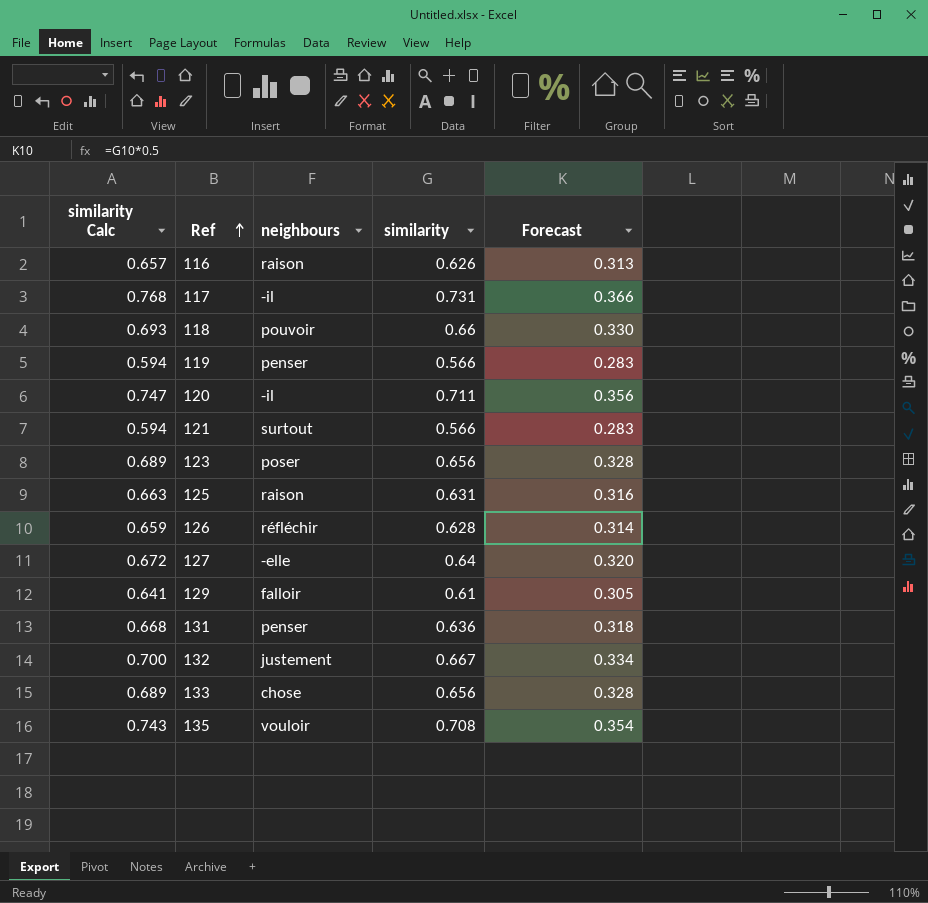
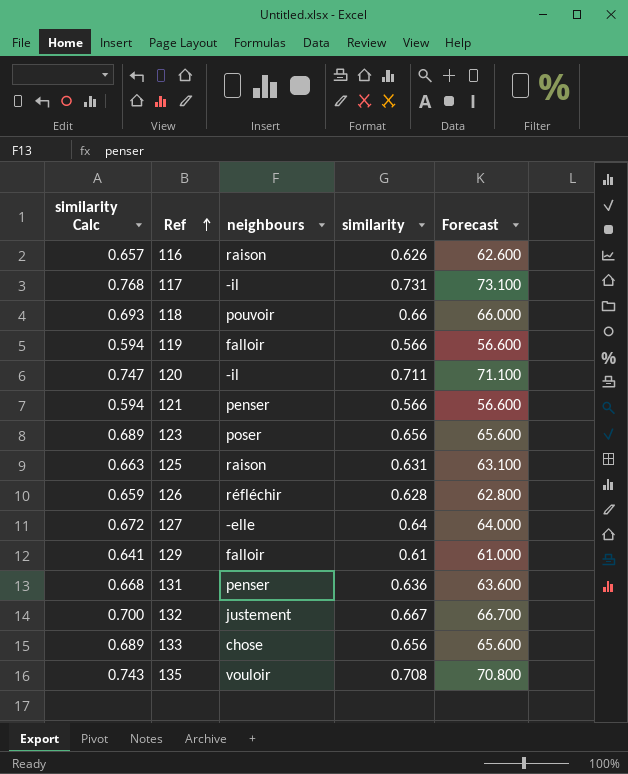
column Forecast | formula: [similarity] * 0.5 -> [similarity] * 100
119 | neighbours: penser -> falloir
121 | neighbours: surtout -> penser

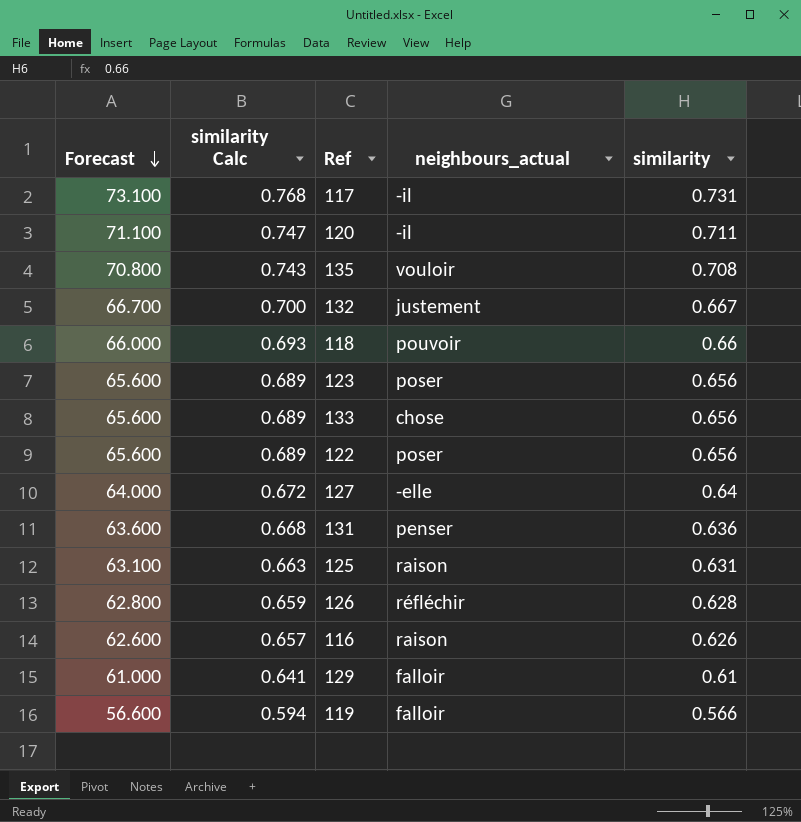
row order: Ref ascending -> Forecast descending
column Forecast | position: 5 -> 1
column name: neighbours -> neighbours_actual
row 121: 0.594 | penser | 0.566 | 56.600 -> none
row 122: none -> 65.600 | 0.689 | poser | 0.656

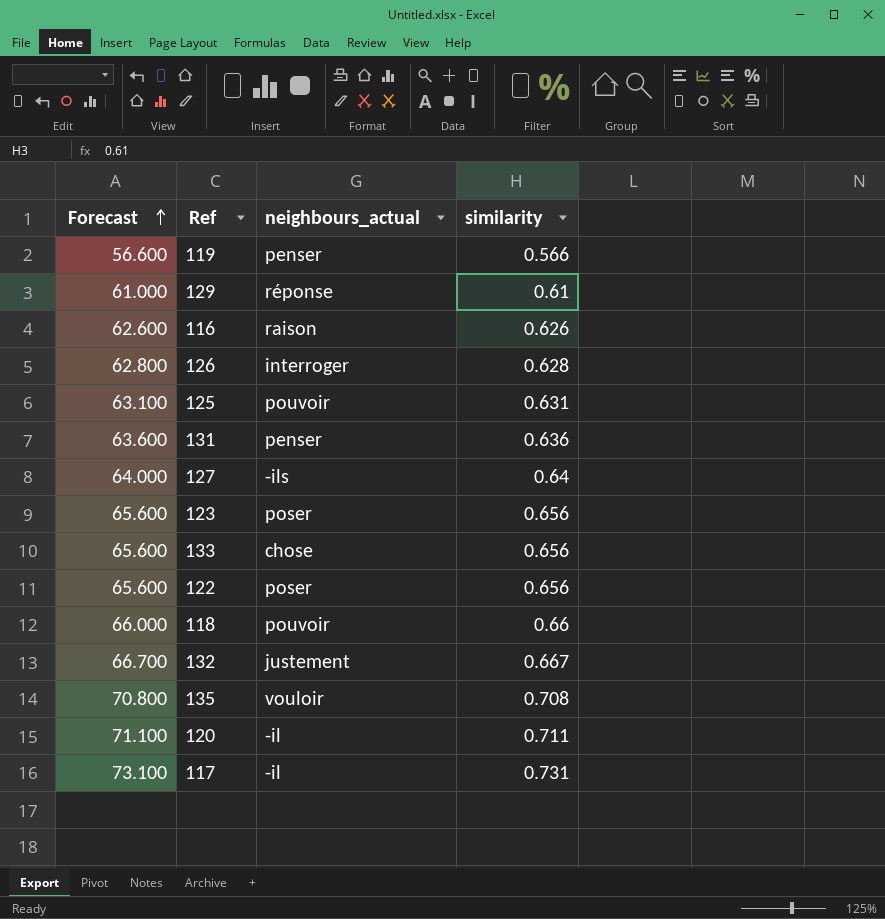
row order: Forecast descending -> Forecast ascending
column similarity Calc | formula: [similarity] * 1.05 -> none
119 | neighbours_actual: falloir -> penser
129 | neighbours_actual: falloir -> réponse
126 | neighbours_actual: réfléchir -> interroger
125 | neighbours_actual: raison -> pouvoir
127 | neighbours_actual: -elle -> -ils

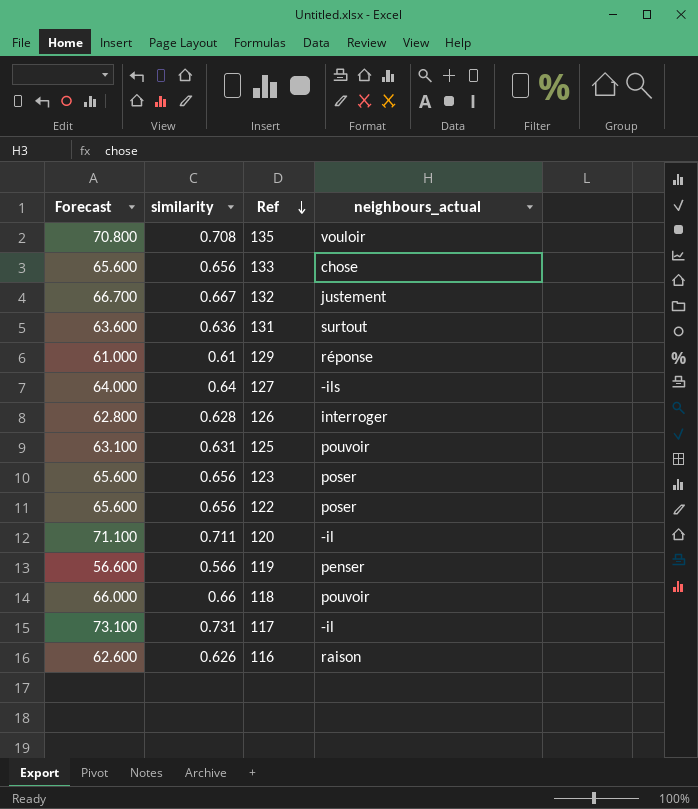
row order: Forecast ascending -> Ref descending
column similarity | position: 4 -> 2
131 | neighbours_actual: penser -> surtout

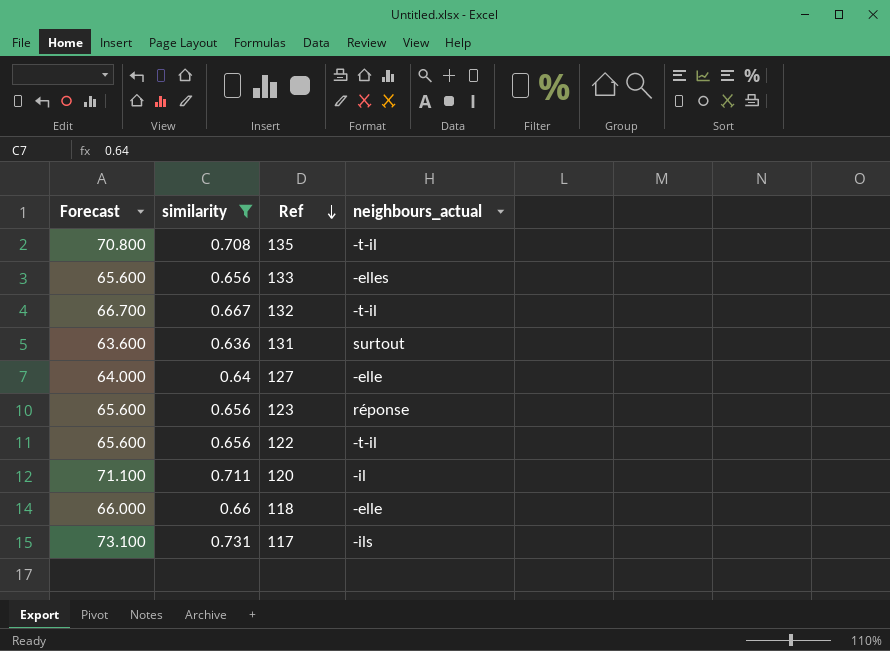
filter: none -> similarity >= 0.636
135 | neighbours_actual: vouloir -> -t-il
133 | neighbours_actual: chose -> -elles
132 | neighbours_actual: justement -> -t-il
127 | neighbours_actual: -ils -> -elle
123 | neighbours_actual: poser -> réponse
122 | neighbours_actual: poser -> -t-il
118 | neighbours_actual: pouvoir -> -elle
117 | neighbours_actual: -il -> -ils

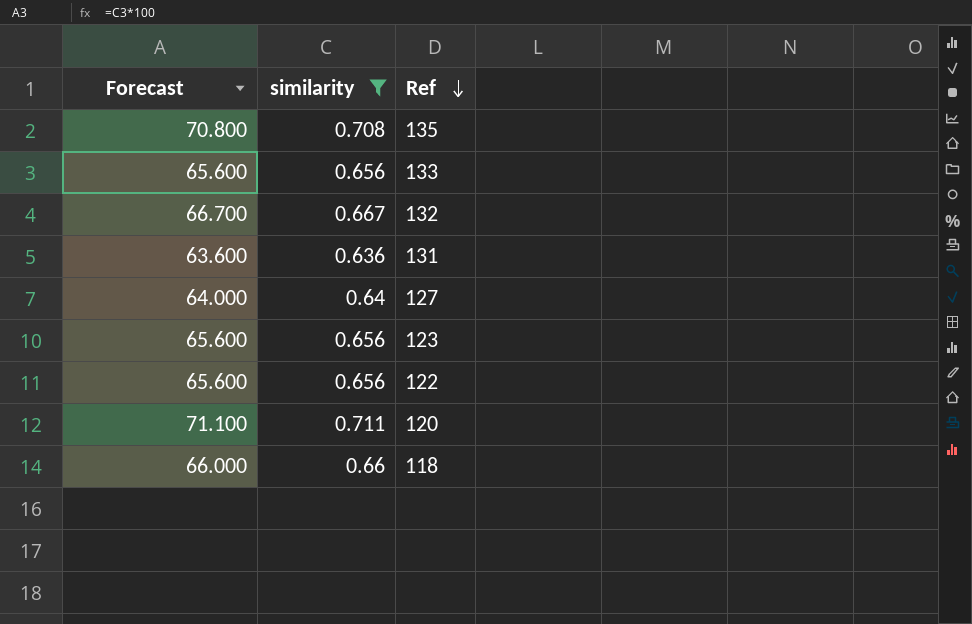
column neighbours_actual | position: 4 -> none
row 117: 73.100 | 0.731 | -ils -> none

